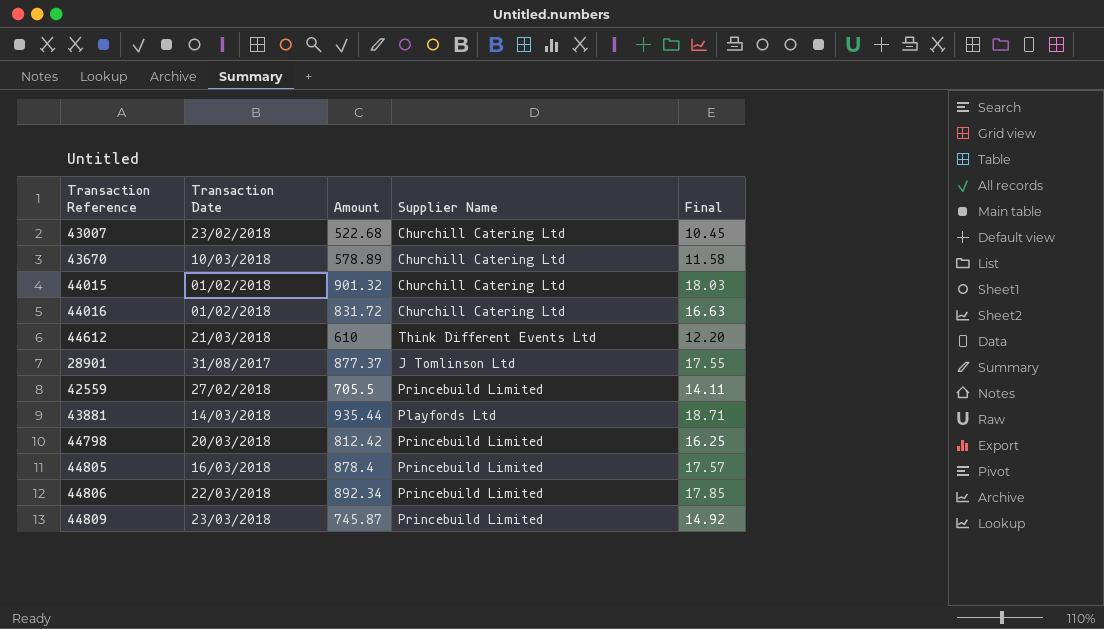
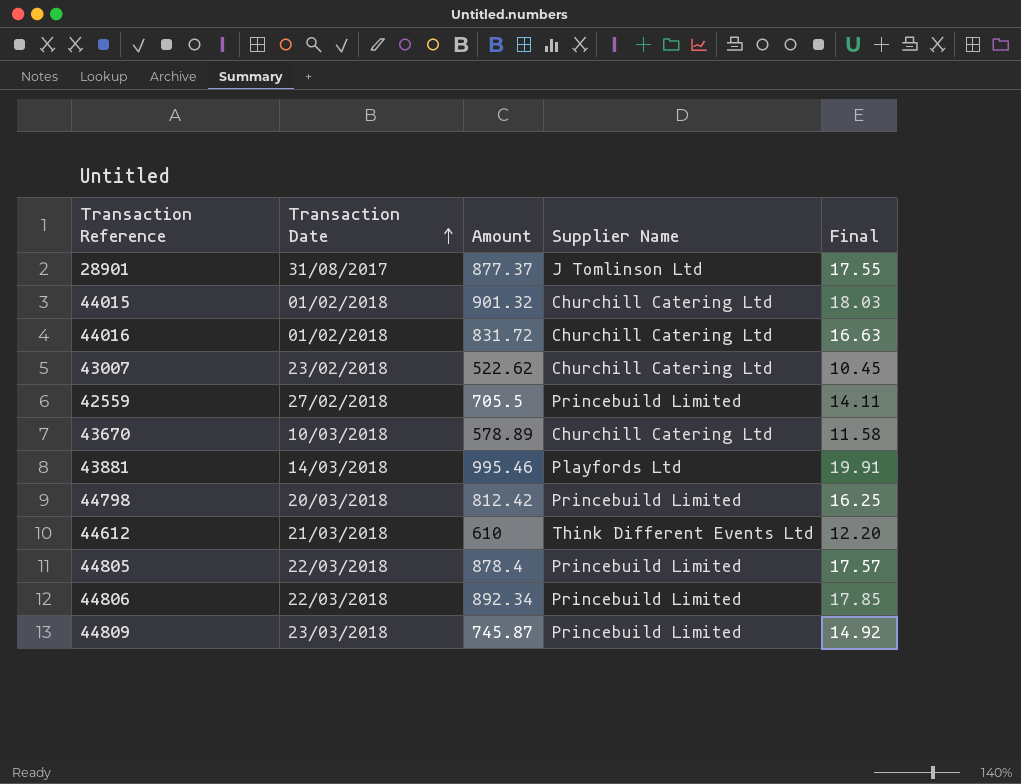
row order: none -> Transaction Date ascending
43007 | Amount: 522.68 -> 522.62
43881 | Amount: 935.44 -> 995.46
43881 | Final: 18.71 -> 19.91
44805 | Transaction Date: 16/03/2018 -> 22/03/2018

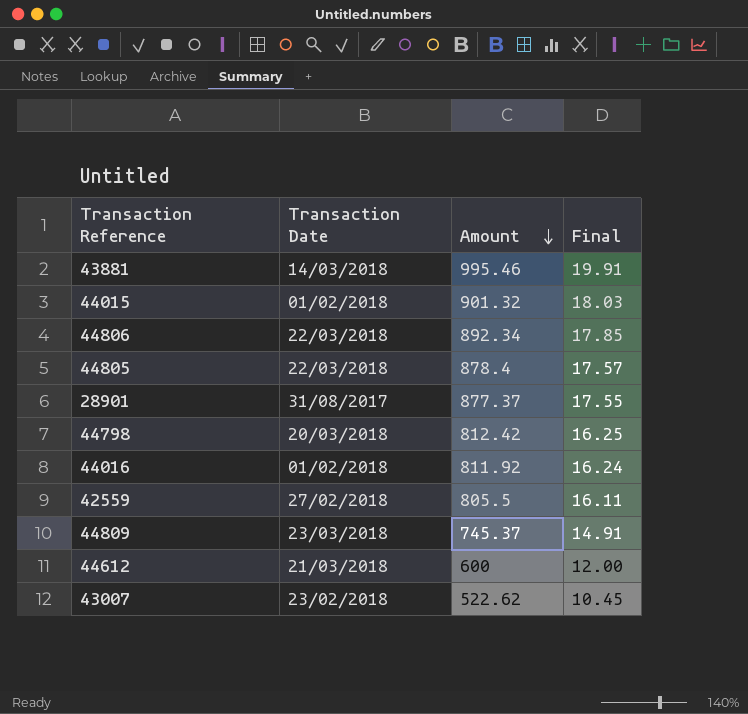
row order: Transaction Date ascending -> Amount descending
column Supplier Name | position: 4 -> none
row 43670: 10/03/2018 | 578.89 | Churchill Catering Ltd | 11.58 -> none
44016 | Amount: 831.72 -> 811.92
44016 | Final: 16.63 -> 16.24
42559 | Amount: 705.5 -> 805.5
42559 | Final: 14.11 -> 16.11
44809 | Amount: 745.87 -> 745.37
44809 | Final: 14.92 -> 14.91
44612 | Amount: 610 -> 600
44612 | Final: 12.20 -> 12.00

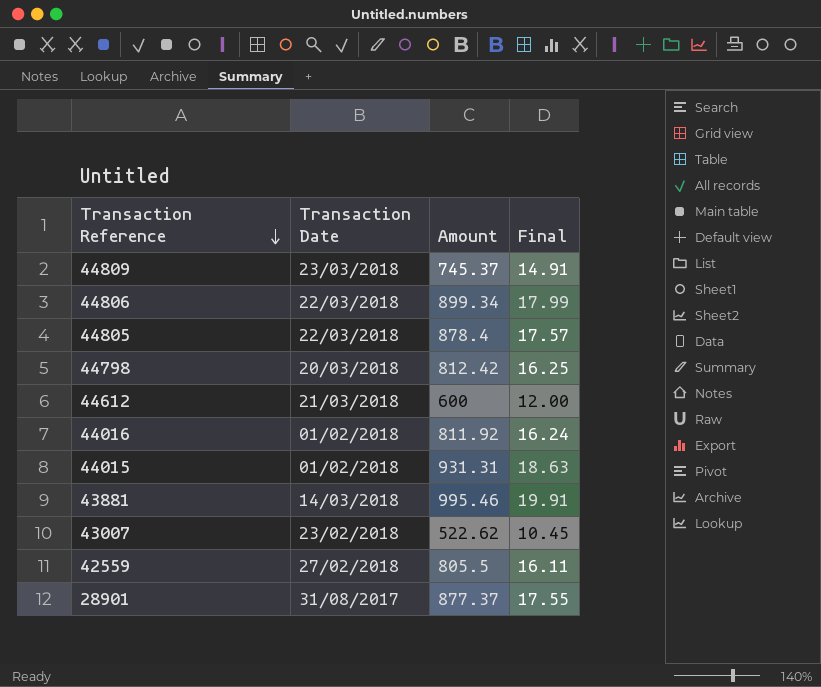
row order: Amount descending -> Transaction Reference descending
44806 | Amount: 892.34 -> 899.34
44806 | Final: 17.85 -> 17.99
44015 | Amount: 901.32 -> 931.31
44015 | Final: 18.03 -> 18.63

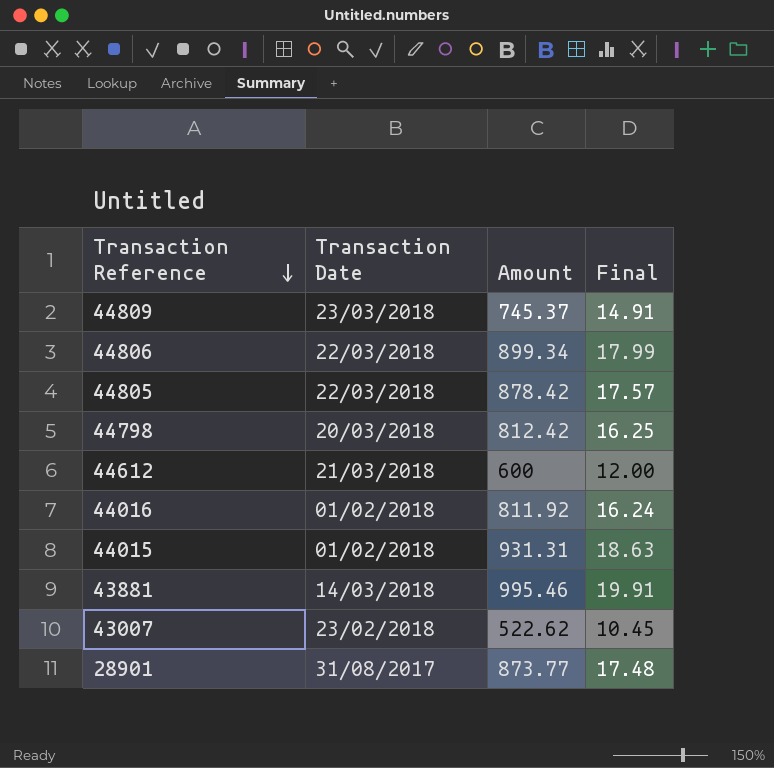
row 42559: 27/02/2018 | 805.5 | 16.11 -> none
44805 | Amount: 878.4 -> 878.42
28901 | Amount: 877.37 -> 873.77
28901 | Final: 17.55 -> 17.48

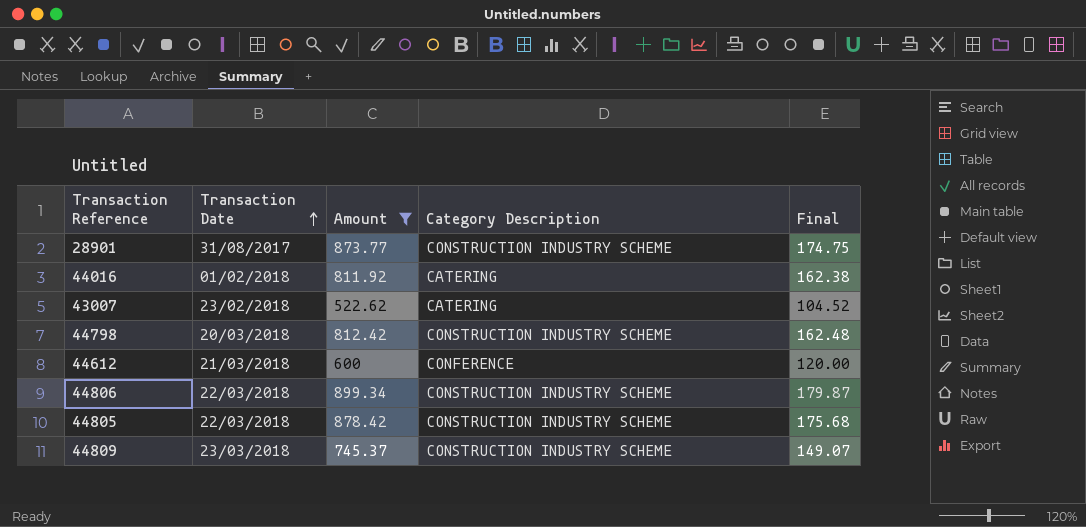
filter: none -> Amount <= 899.34
row order: Transaction Reference descending -> Transaction Date ascending
column Category Description | position: none -> 4
column Final | formula: [Amount] * 0.02 -> [Amount] * 0.2

